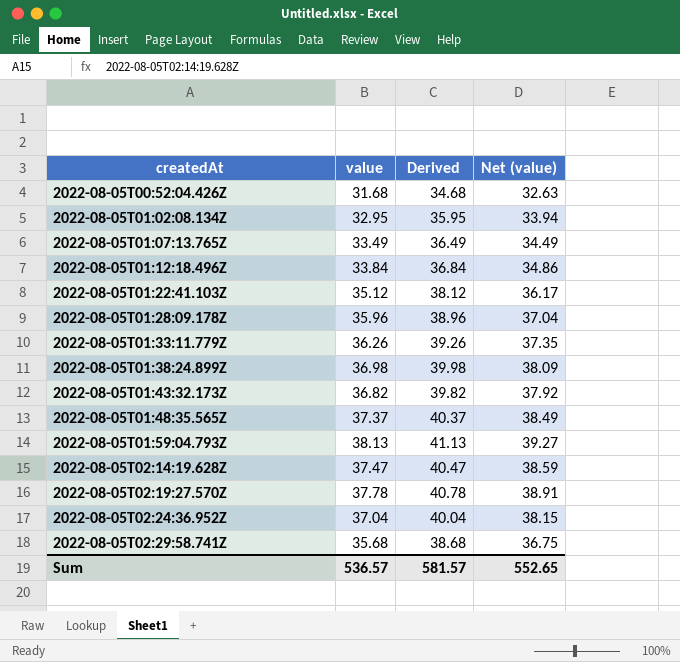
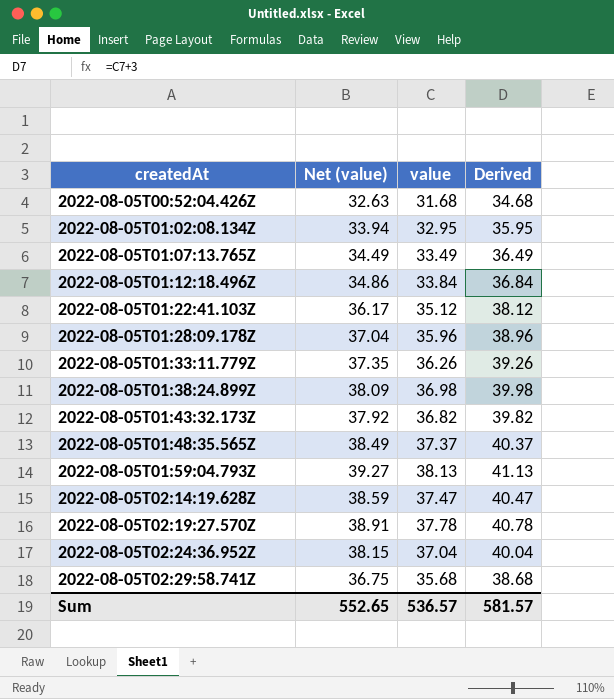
column Net (value) | position: 4 -> 2

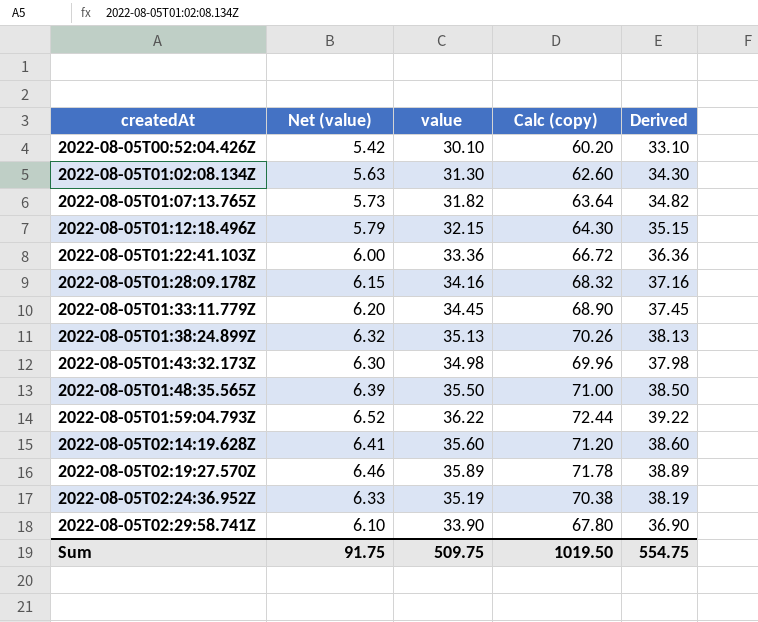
column Net (value) | formula: [value] * 1.03 -> [value] * 0.18
column Calc (copy) | formula: none -> [value] * 2
2022-08-05T00:52:04.426Z | value: 31.68 -> 30.10
2022-08-05T00:52:04.426Z | Derived: 34.68 -> 33.10
2022-08-05T01:02:08.134Z | value: 32.95 -> 31.30
2022-08-05T01:02:08.134Z | Derived: 35.95 -> 34.30
2022-08-05T01:07:13.765Z | value: 33.49 -> 31.82
2022-08-05T01:07:13.765Z | Derived: 36.49 -> 34.82
2022-08-05T01:12:18.496Z | value: 33.84 -> 32.15
2022-08-05T01:12:18.496Z | Derived: 36.84 -> 35.15
2022-08-05T01:22:41.103Z | value: 35.12 -> 33.36
2022-08-05T01:22:41.103Z | Derived: 38.12 -> 36.36
2022-08-05T01:28:09.178Z | value: 35.96 -> 34.16
2022-08-05T01:28:09.178Z | Derived: 38.96 -> 37.16
2022-08-05T01:33:11.779Z | value: 36.26 -> 34.45
2022-08-05T01:33:11.779Z | Derived: 39.26 -> 37.45
2022-08-05T01:38:24.899Z | value: 36.98 -> 35.13
2022-08-05T01:38:24.899Z | Derived: 39.98 -> 38.13
2022-08-05T01:43:32.173Z | value: 36.82 -> 34.98
2022-08-05T01:43:32.173Z | Derived: 39.82 -> 37.98
2022-08-05T01:48:35.565Z | value: 37.37 -> 35.50
2022-08-05T01:48:35.565Z | Derived: 40.37 -> 38.50
2022-08-05T01:59:04.793Z | value: 38.13 -> 36.22
2022-08-05T01:59:04.793Z | Derived: 41.13 -> 39.22
2022-08-05T02:14:19.628Z | value: 37.47 -> 35.60
2022-08-05T02:14:19.628Z | Derived: 40.47 -> 38.60
2022-08-05T02:19:27.570Z | value: 37.78 -> 35.89
2022-08-05T02:19:27.570Z | Derived: 40.78 -> 38.89
2022-08-05T02:24:36.952Z | value: 37.04 -> 35.19
2022-08-05T02:24:36.952Z | Derived: 40.04 -> 38.19
2022-08-05T02:29:58.741Z | value: 35.68 -> 33.90
2022-08-05T02:29:58.741Z | Derived: 38.68 -> 36.90
Sum | Net (value): 552.65 -> 91.75
Sum | value: 536.57 -> 509.75
Sum | Derived: 581.57 -> 554.75

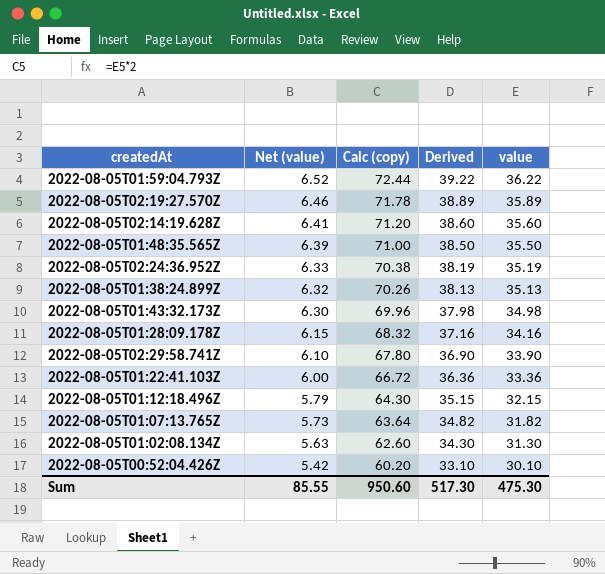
row order: createdAt ascending -> Net (value) descending
column value | position: 3 -> 5
row 2022-08-05T01:33:11.779Z: 6.20 | 34.45 | 68.90 | 37.45 -> none
Sum | Net (value): 91.75 -> 85.55
Sum | Calc (copy): 1019.50 -> 950.60
Sum | Derived: 554.75 -> 517.30
Sum | value: 509.75 -> 475.30

